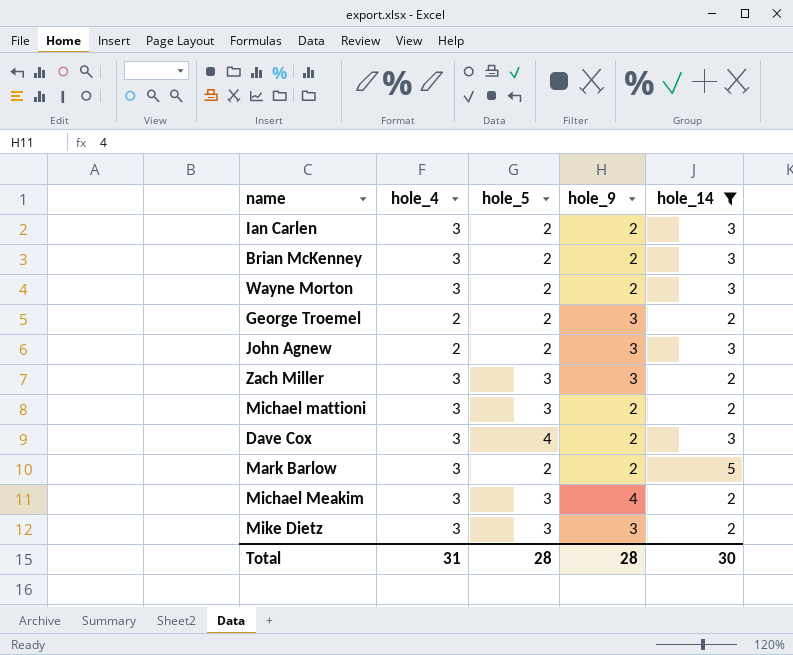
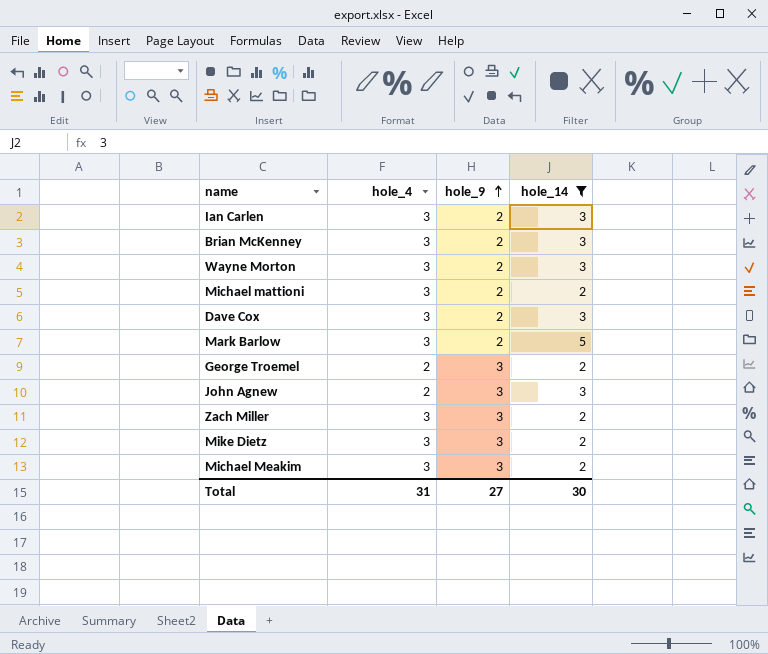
row order: none -> hole_9 ascending
column hole_5 | position: 3 -> none
Michael Meakim | hole_9: 4 -> 3
Total | hole_9: 28 -> 27

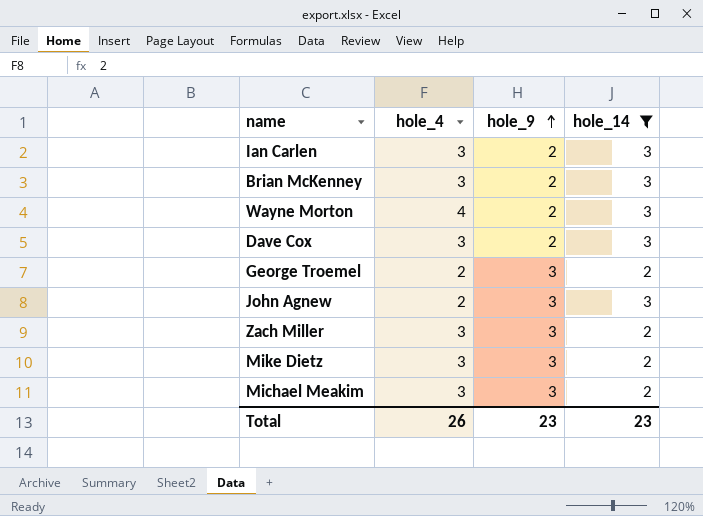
row Michael mattioni: 3 | 2 | 2 -> none
row Mark Barlow: 3 | 2 | 5 -> none
Wayne Morton | hole_4: 3 -> 4
Total | hole_4: 31 -> 26
Total | hole_9: 27 -> 23
Total | hole_14: 30 -> 23

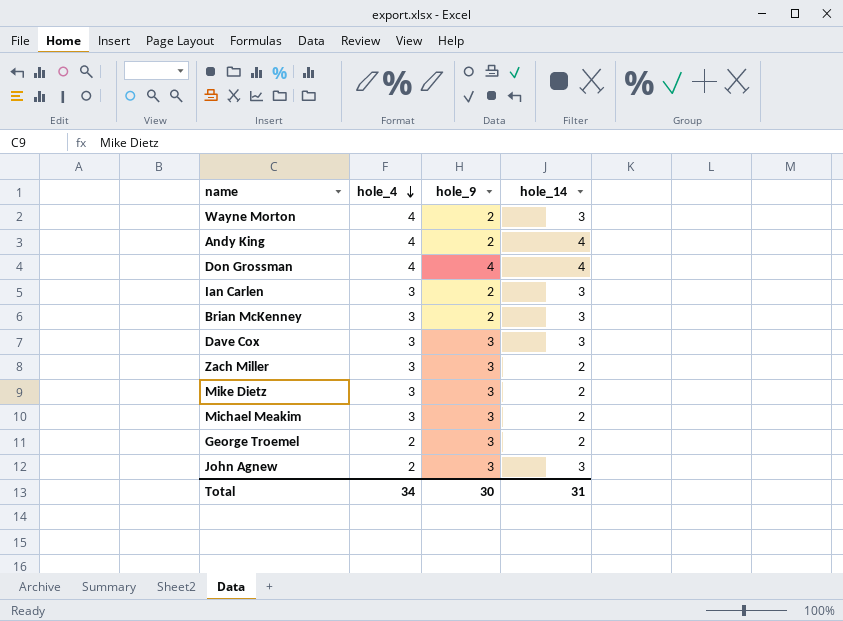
filter: hole_14 != 4 -> none
row order: hole_9 ascending -> hole_4 descending
Dave Cox | hole_9: 2 -> 3
Total | hole_4: 26 -> 34
Total | hole_9: 23 -> 30
Total | hole_14: 23 -> 31

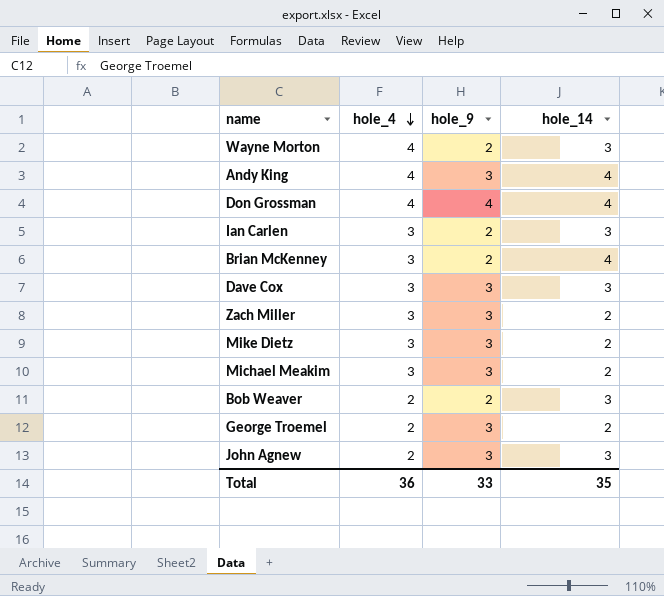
Andy King | hole_9: 2 -> 3
Brian McKenney | hole_14: 3 -> 4
row Bob Weaver: none -> 2 | 2 | 3
Total | hole_4: 34 -> 36
Total | hole_9: 30 -> 33
Total | hole_14: 31 -> 35

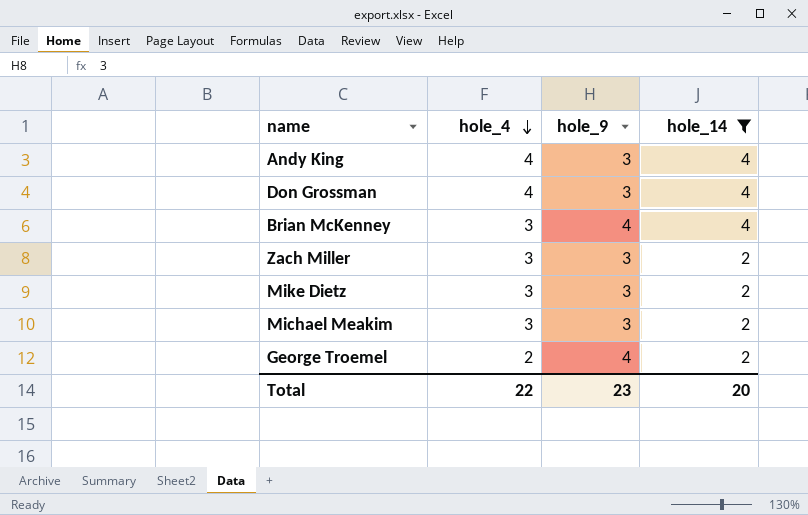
filter: none -> hole_14 != 3
Don Grossman | hole_9: 4 -> 3
Brian McKenney | hole_9: 2 -> 4
George Troemel | hole_9: 3 -> 4
Total | hole_4: 36 -> 22
Total | hole_9: 33 -> 23
Total | hole_14: 35 -> 20

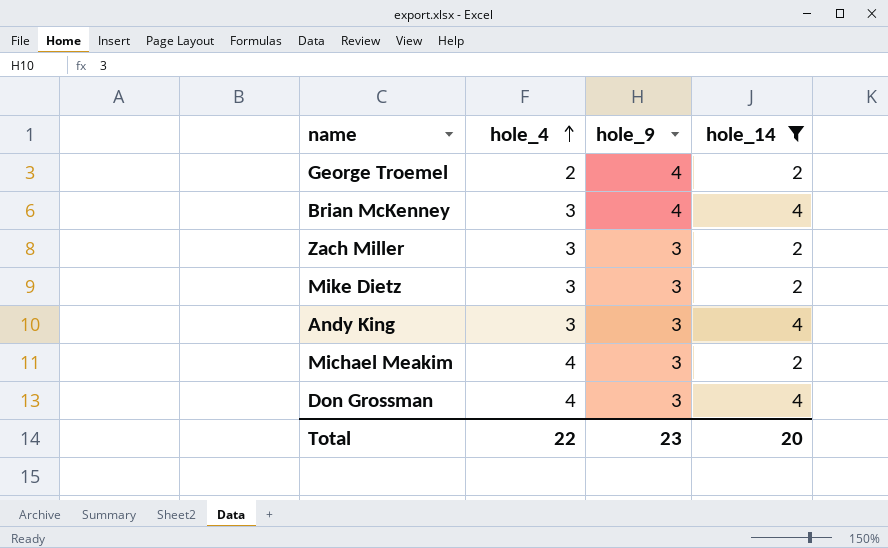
row order: hole_4 descending -> hole_4 ascending
Andy King | hole_4: 4 -> 3
Michael Meakim | hole_4: 3 -> 4

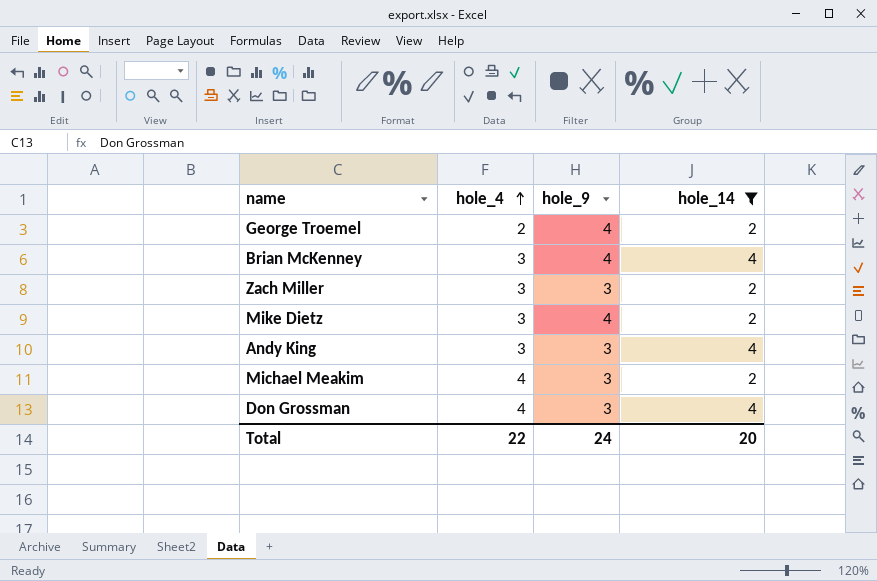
Mike Dietz | hole_9: 3 -> 4
Total | hole_9: 23 -> 24

